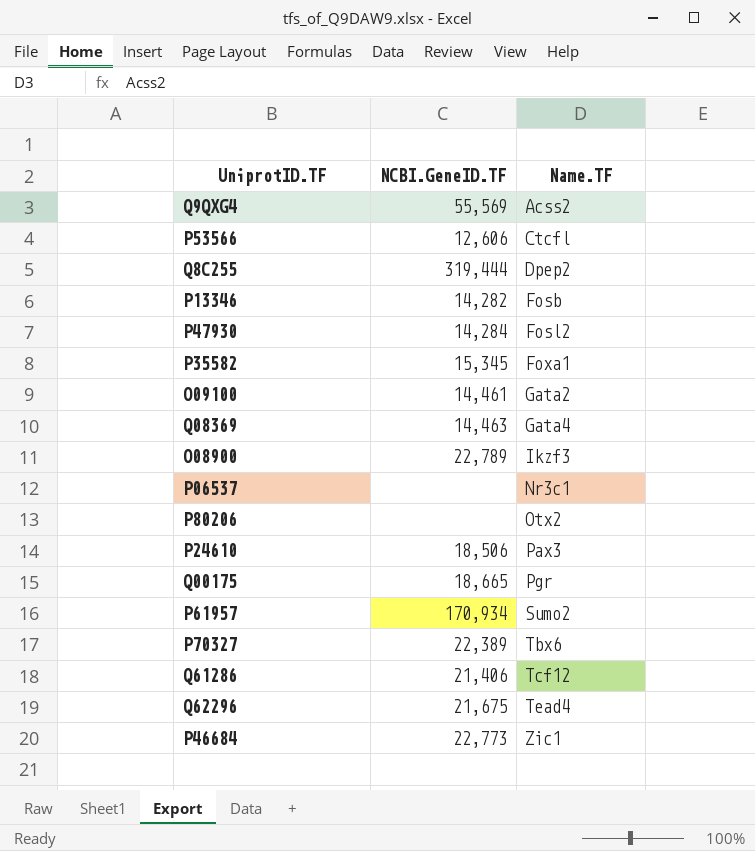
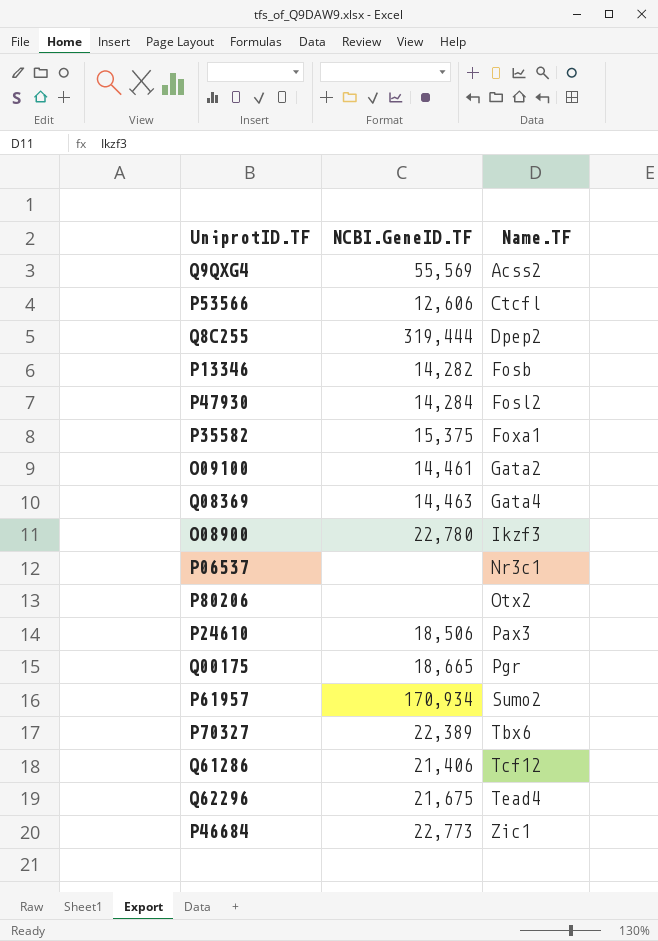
P35582 | NCBI.GeneID.TF: 15,345 -> 15,375
O08900 | NCBI.GeneID.TF: 22,789 -> 22,780

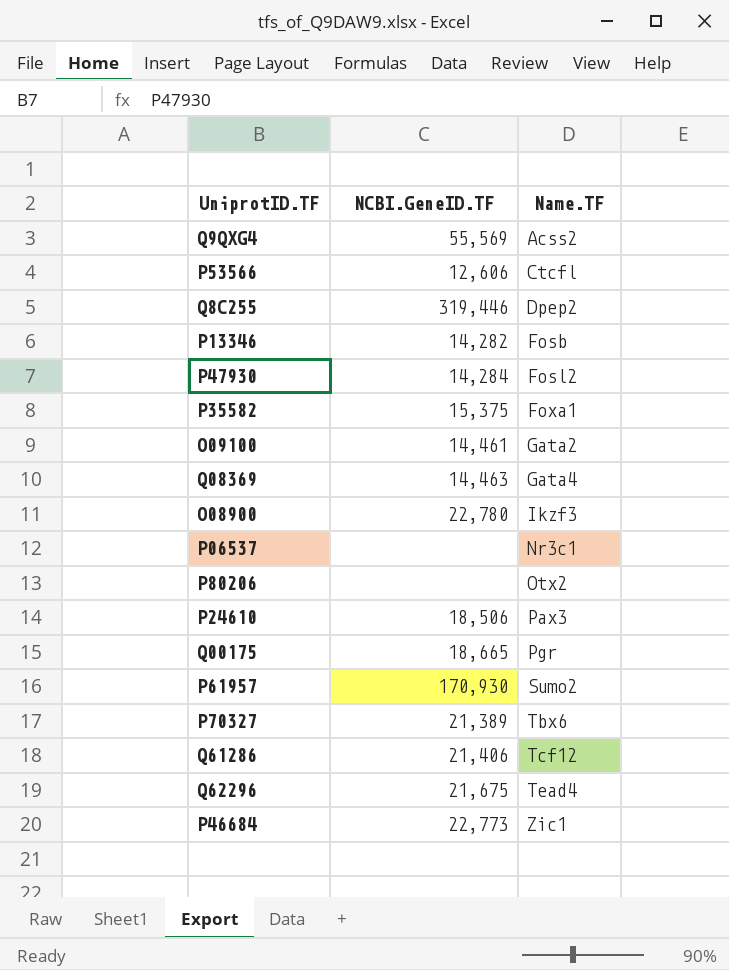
Q8C255 | NCBI.GeneID.TF: 319,444 -> 319,446
P61957 | NCBI.GeneID.TF: 170,934 -> 170,930
P70327 | NCBI.GeneID.TF: 22,389 -> 21,389

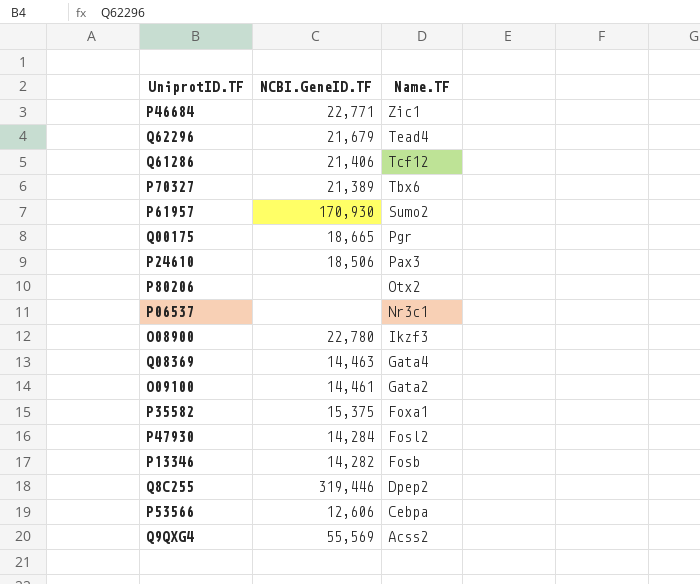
row order: Name.TF ascending -> Name.TF descending
P46684 | NCBI.GeneID.TF: 22,773 -> 22,771
Q62296 | NCBI.GeneID.TF: 21,675 -> 21,679
P53566 | Name.TF: Ctcfl -> Cebpa

